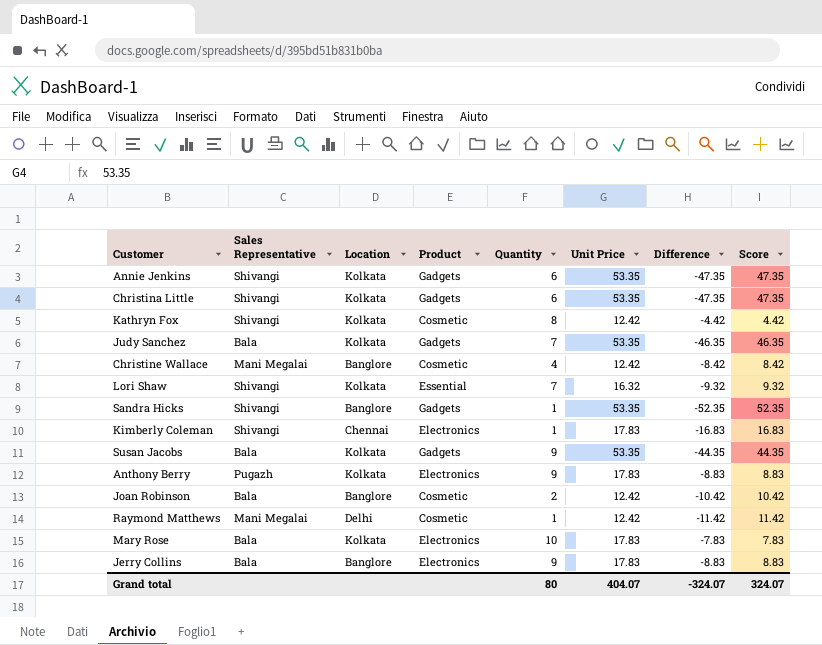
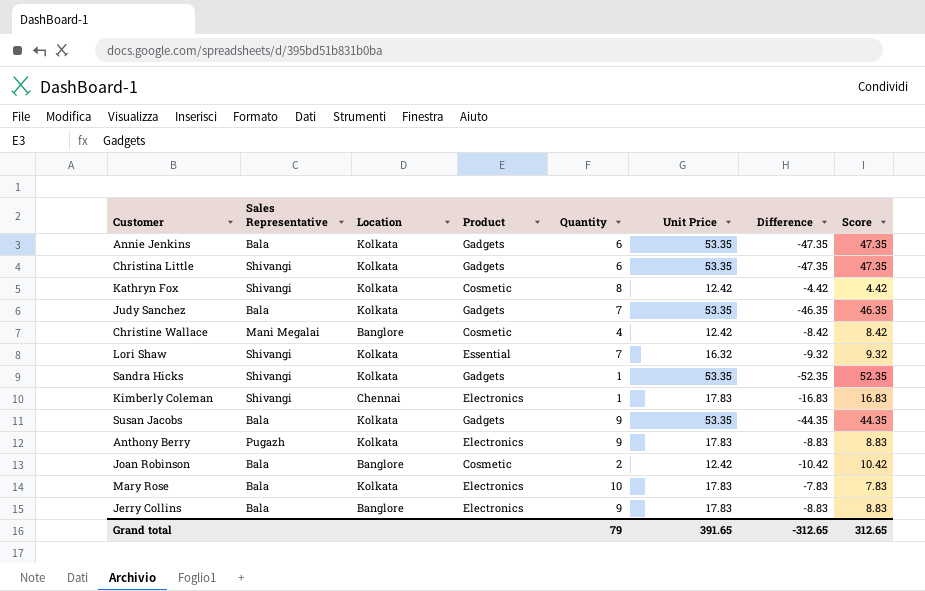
row Raymond Matthews: Mani Megalai | Delhi | Cosmetic | 1 | 12.42 | -11.42 | 11.42 -> none
Annie Jenkins | Sales Representative: Shivangi -> Bala
Sandra Hicks | Location: Banglore -> Kolkata
Grand total | Quantity: 80 -> 79
Grand total | Unit Price: 404.07 -> 391.65
Grand total | Difference: -324.07 -> -312.65
Grand total | Score: 324.07 -> 312.65

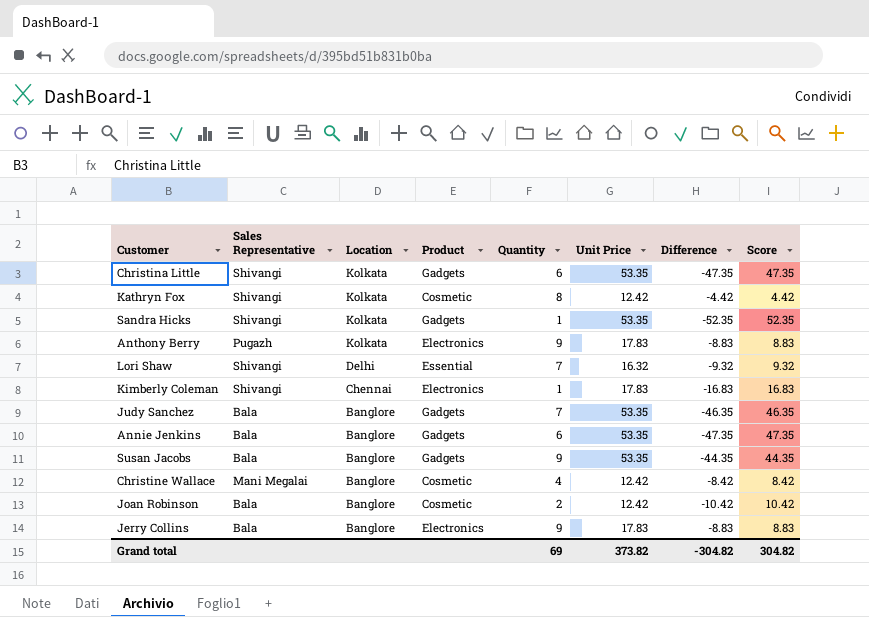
row order: none -> Location descending
row Mary Rose: Bala | Kolkata | Electronics | 10 | 17.83 | -7.83 | 7.83 -> none
Lori Shaw | Location: Kolkata -> Delhi
Judy Sanchez | Location: Kolkata -> Banglore
Annie Jenkins | Location: Kolkata -> Banglore
Susan Jacobs | Location: Kolkata -> Banglore
Grand total | Quantity: 79 -> 69
Grand total | Unit Price: 391.65 -> 373.82
Grand total | Difference: -312.65 -> -304.82
Grand total | Score: 312.65 -> 304.82

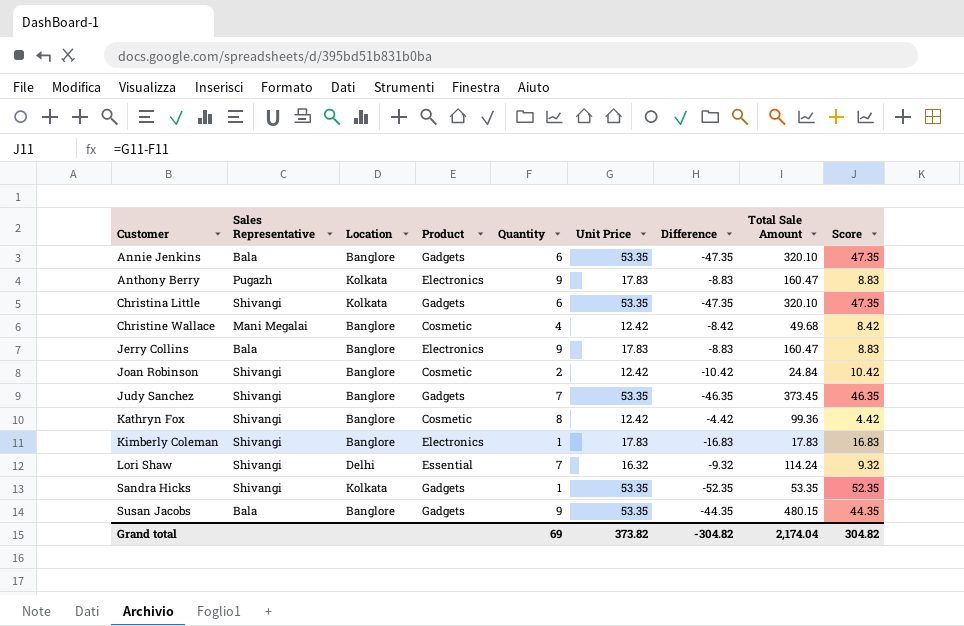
row order: Location descending -> Customer ascending
column Total Sale Amount | formula: none -> [Quantity] * [Unit Price]
Joan Robinson | Sales Representative: Bala -> Shivangi
Judy Sanchez | Sales Representative: Bala -> Shivangi
Kathryn Fox | Location: Kolkata -> Banglore
Kimberly Coleman | Location: Chennai -> Banglore

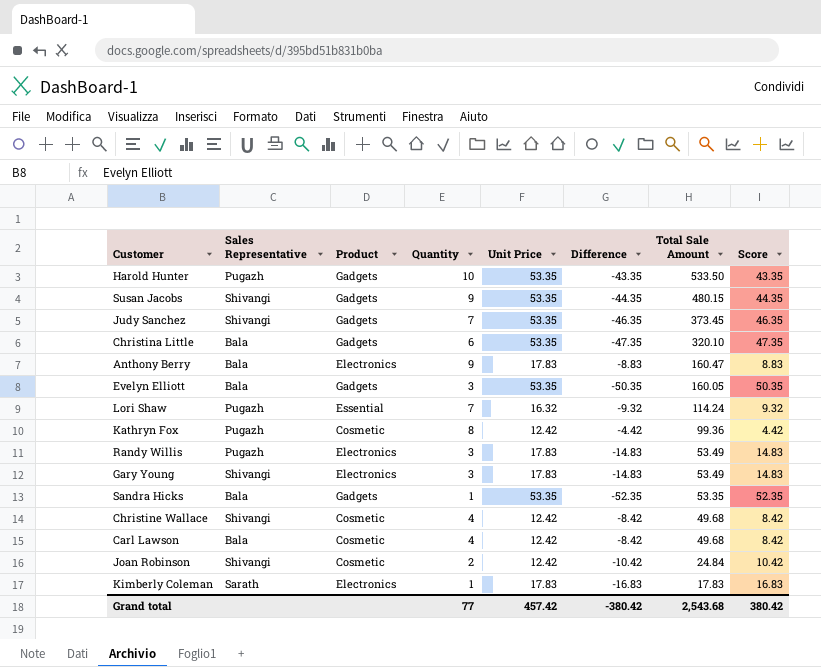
row order: Customer ascending -> Total Sale Amount descending
column Location | position: 3 -> none
row Annie Jenkins: Bala | Banglore | Gadgets | 6 | 53.35 | -47.35 | 320.10 | 47.35 -> none
row Jerry Collins: Bala | Banglore | Electronics | 9 | 17.83 | -8.83 | 160.47 | 8.83 -> none
row Harold Hunter: none -> Pugazh | Gadgets | 10 | 53.35 | -43.35 | 533.50 | 43.35
Susan Jacobs | Sales Representative: Bala -> Shivangi
Christina Little | Sales Representative: Shivangi -> Bala
Anthony Berry | Sales Representative: Pugazh -> Bala
row Evelyn Elliott: none -> Bala | Gadgets | 3 | 53.35 | -50.35 | 160.05 | 50.35
Lori Shaw | Sales Representative: Shivangi -> Pugazh
Kathryn Fox | Sales Representative: Shivangi -> Pugazh
row Randy Willis: none -> Pugazh | Electronics | 3 | 17.83 | -14.83 | 53.49 | 14.83
row Gary Young: none -> Shivangi | Electronics | 3 | 17.83 | -14.83 | 53.49 | 14.83
Sandra Hicks | Sales Representative: Shivangi -> Bala
Christine Wallace | Sales Representative: Mani Megalai -> Shivangi
row Carl Lawson: none -> Bala | Cosmetic | 4 | 12.42 | -8.42 | 49.68 | 8.42
Kimberly Coleman | Sales Representative: Shivangi -> Sarath
Grand total | Quantity: 69 -> 77
Grand total | Unit Price: 373.82 -> 457.42
Grand total | Difference: -304.82 -> -380.42
Grand total | Total Sale Amount: 2,174.04 -> 2,543.68
Grand total | Score: 304.82 -> 380.42

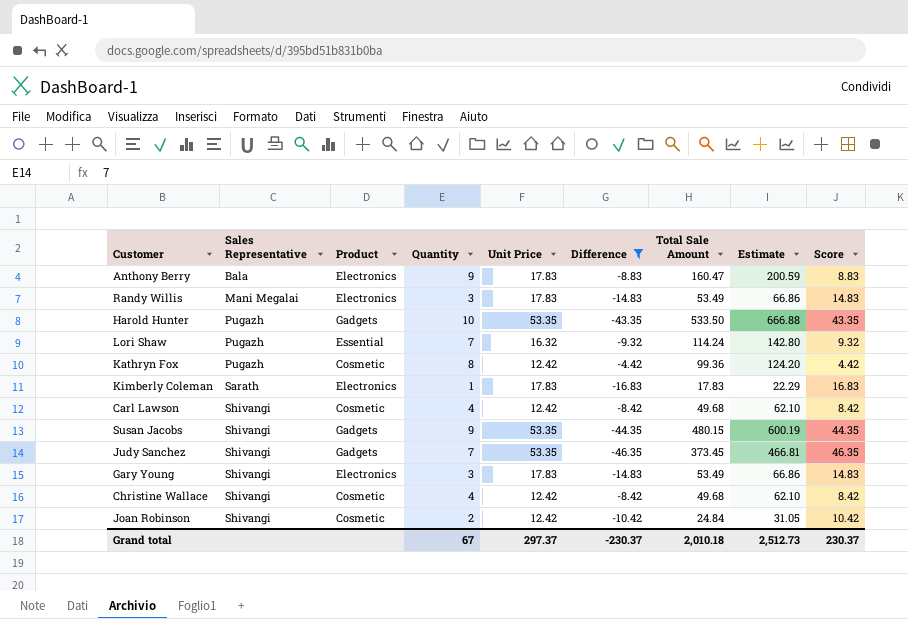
filter: none -> Difference >= -46.35
row order: Total Sale Amount descending -> Sales Representative ascending
column Estimate | formula: none -> [Total Sale Amount] * 1.25
Randy Willis | Sales Representative: Pugazh -> Mani Megalai
Carl Lawson | Sales Representative: Bala -> Shivangi
Grand total | Quantity: 77 -> 67
Grand total | Unit Price: 457.42 -> 297.37
Grand total | Difference: -380.42 -> -230.37
Grand total | Total Sale Amount: 2,543.68 -> 2,010.18
Grand total | Score: 380.42 -> 230.37

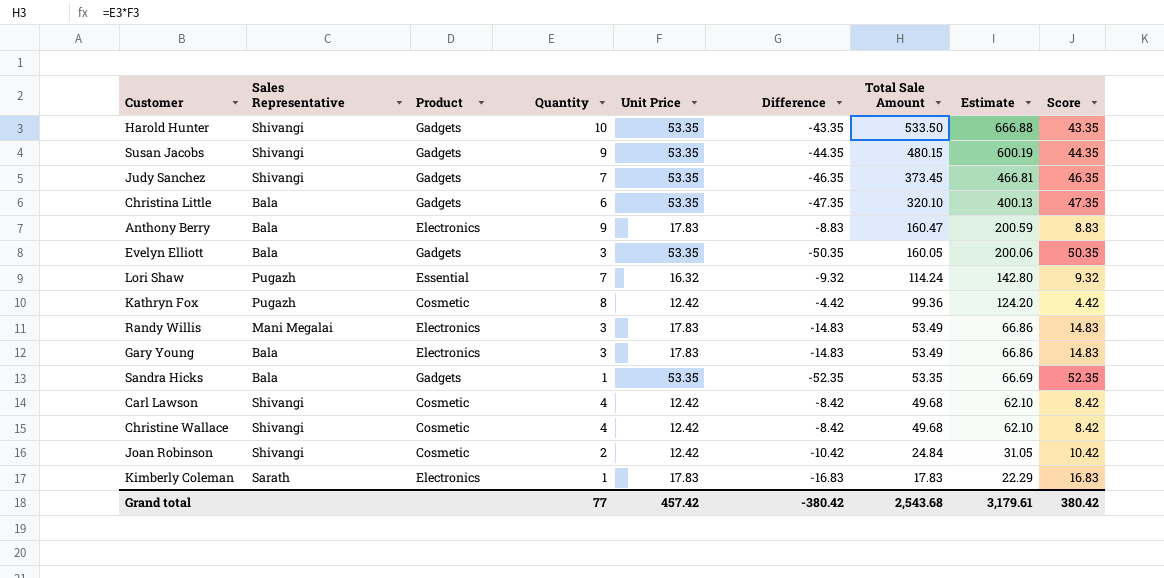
filter: Difference >= -46.35 -> none
row order: Sales Representative ascending -> Total Sale Amount descending
Harold Hunter | Sales Representative: Pugazh -> Shivangi
Gary Young | Sales Representative: Shivangi -> Bala
Grand total | Quantity: 67 -> 77
Grand total | Unit Price: 297.37 -> 457.42
Grand total | Difference: -230.37 -> -380.42
Grand total | Total Sale Amount: 2,010.18 -> 2,543.68
Grand total | Estimate: 2,512.73 -> 3,179.61
Grand total | Score: 230.37 -> 380.42

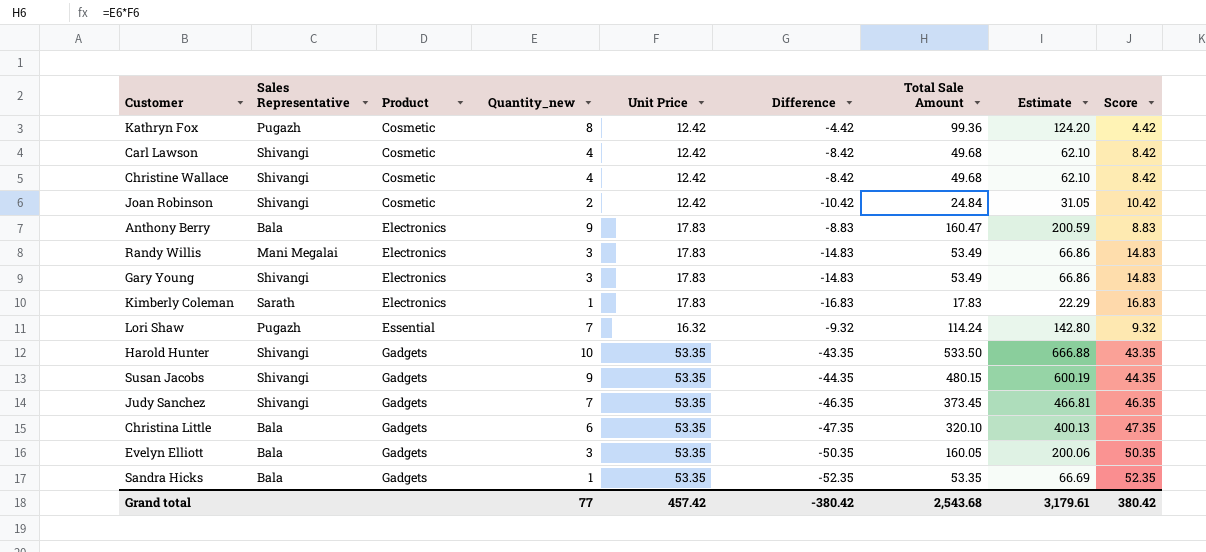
row order: Total Sale Amount descending -> Product ascending
column name: Quantity -> Quantity_new
Gary Young | Sales Representative: Bala -> Shivangi

